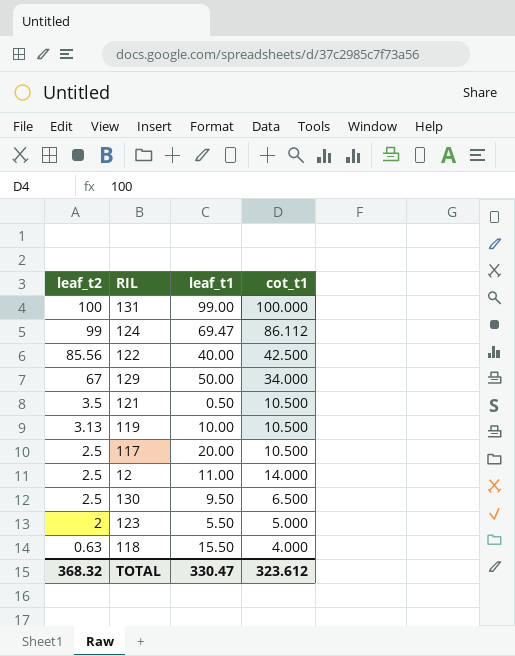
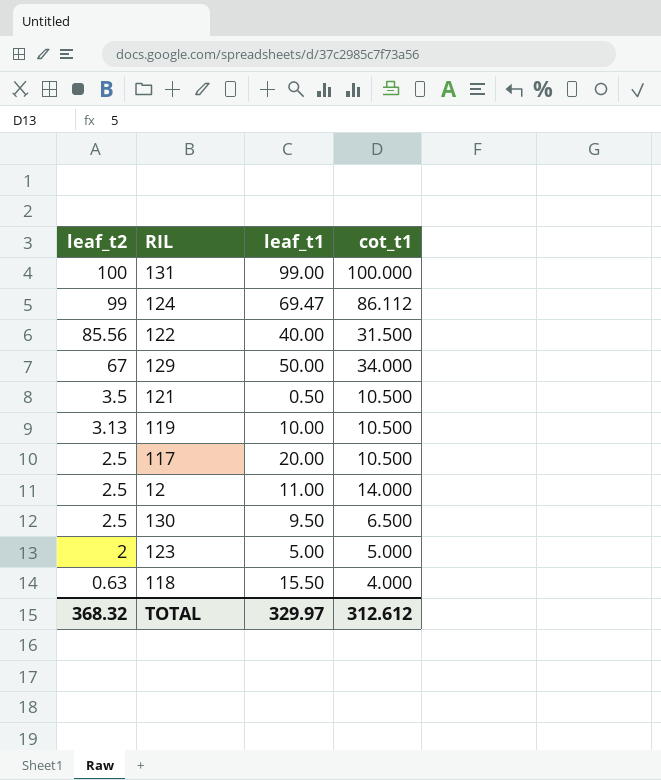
122 | cot_t1: 42.500 -> 31.500
123 | leaf_t1: 5.50 -> 5.00
TOTAL | leaf_t1: 330.47 -> 329.97
TOTAL | cot_t1: 323.612 -> 312.612

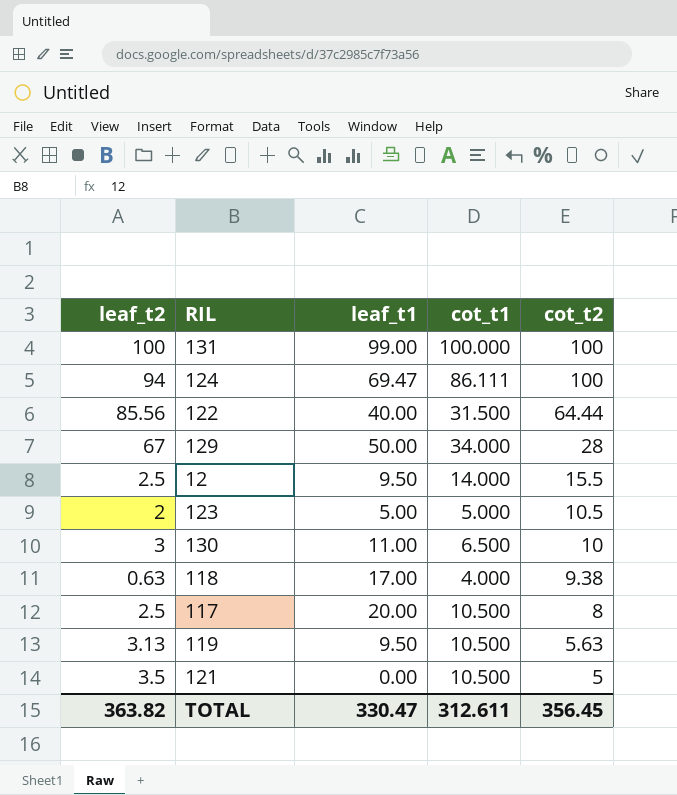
row order: leaf_t2 descending -> cot_t2 descending
column cot_t2 | position: none -> 5
124 | leaf_t2: 99 -> 94
124 | cot_t1: 86.112 -> 86.111
12 | leaf_t1: 11.00 -> 9.50
130 | leaf_t2: 2.5 -> 3
130 | leaf_t1: 9.50 -> 11.00
118 | leaf_t1: 15.50 -> 17.00
119 | leaf_t1: 10.00 -> 9.50
121 | leaf_t1: 0.50 -> 0.00
TOTAL | leaf_t2: 368.32 -> 363.82
TOTAL | leaf_t1: 329.97 -> 330.47
TOTAL | cot_t1: 312.612 -> 312.611

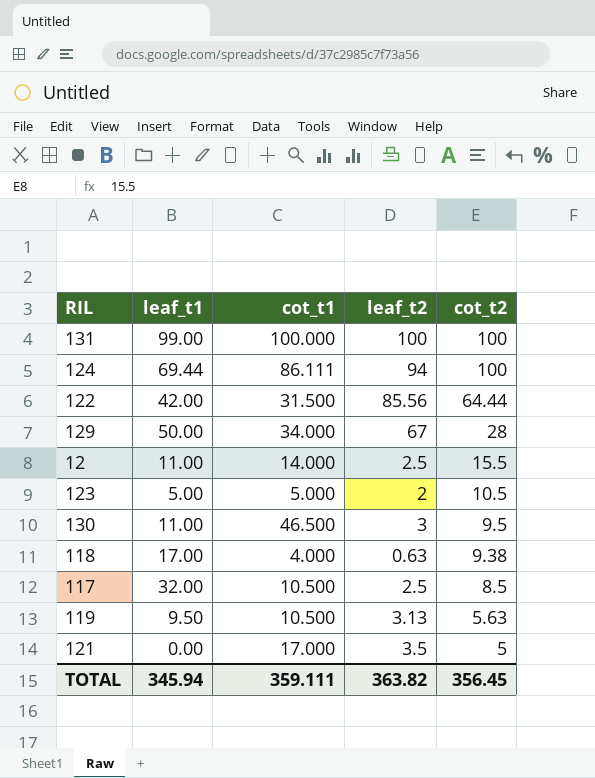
column leaf_t2 | position: 1 -> 4
124 | leaf_t1: 69.47 -> 69.44
122 | leaf_t1: 40.00 -> 42.00
12 | leaf_t1: 9.50 -> 11.00
130 | cot_t1: 6.500 -> 46.500
130 | cot_t2: 10 -> 9.5
117 | leaf_t1: 20.00 -> 32.00
117 | cot_t2: 8 -> 8.5
121 | cot_t1: 10.500 -> 17.000
TOTAL | leaf_t1: 330.47 -> 345.94
TOTAL | cot_t1: 312.611 -> 359.111

